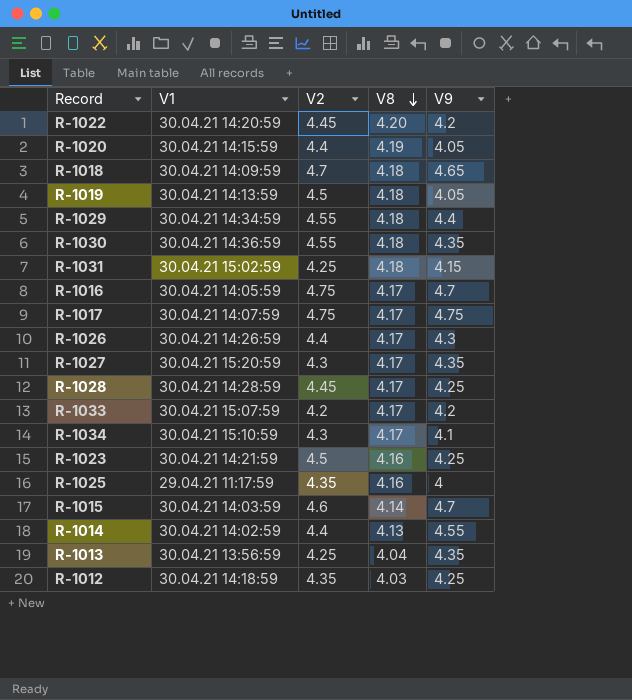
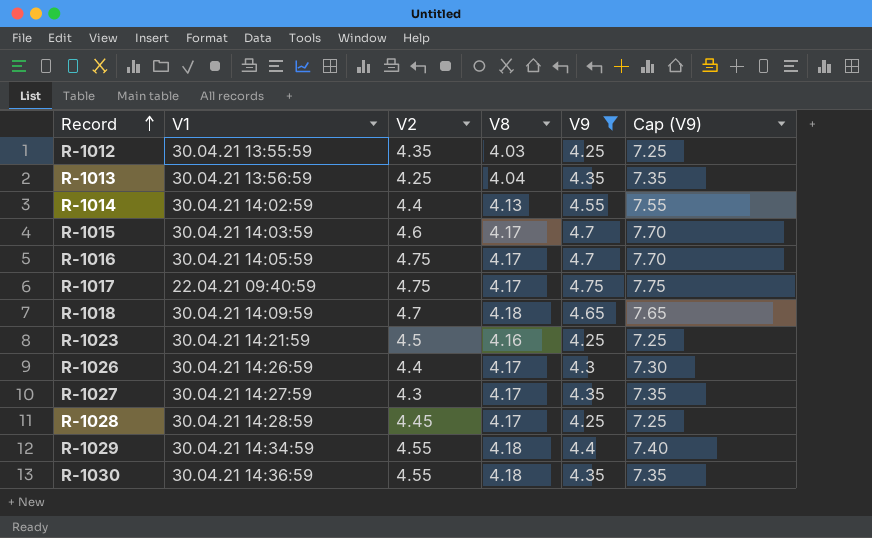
filter: none -> V9 >= 4.25
row order: V8 descending -> Record ascending
column Cap (V9) | formula: none -> [V9] + 3
R-1012 | V1: 30.04.21 14:18:59 -> 30.04.21 13:55:59
R-1015 | V8: 4.14 -> 4.17
R-1017 | V1: 30.04.21 14:07:59 -> 22.04.21 09:40:59
R-1027 | V1: 30.04.21 15:20:59 -> 30.04.21 14:27:59

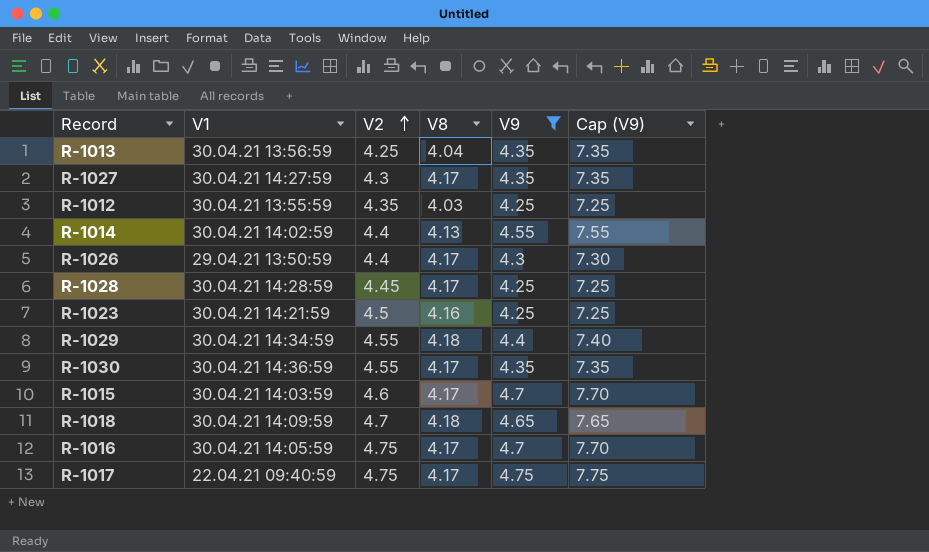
row order: Record ascending -> V2 ascending
R-1026 | V1: 30.04.21 14:26:59 -> 29.04.21 13:50:59
R-1030 | V8: 4.18 -> 4.17

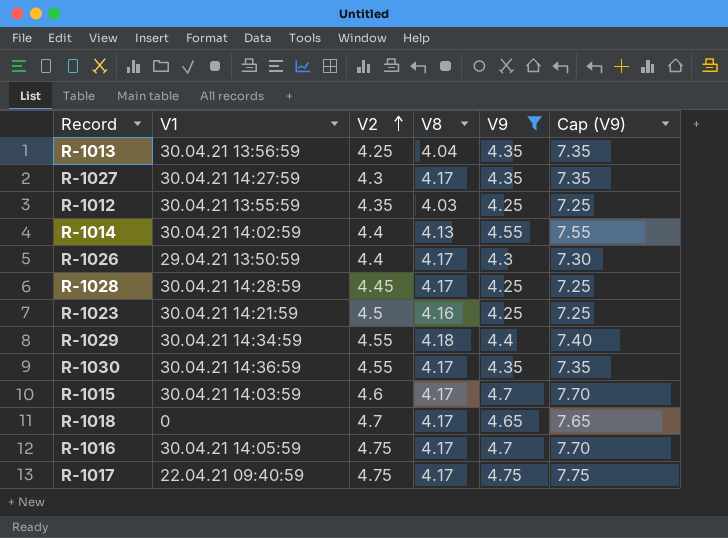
R-1018 | V1: 30.04.21 14:09:59 -> 0
R-1018 | V8: 4.18 -> 4.17

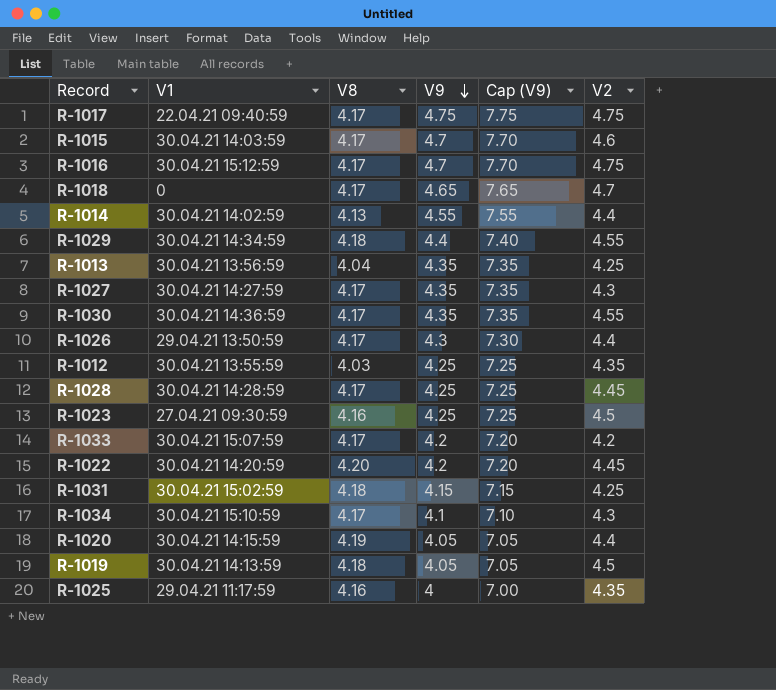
filter: V9 >= 4.25 -> none
row order: V2 ascending -> V9 descending
column V2 | position: 3 -> 6
R-1016 | V1: 30.04.21 14:05:59 -> 30.04.21 15:12:59
R-1023 | V1: 30.04.21 14:21:59 -> 27.04.21 09:30:59

